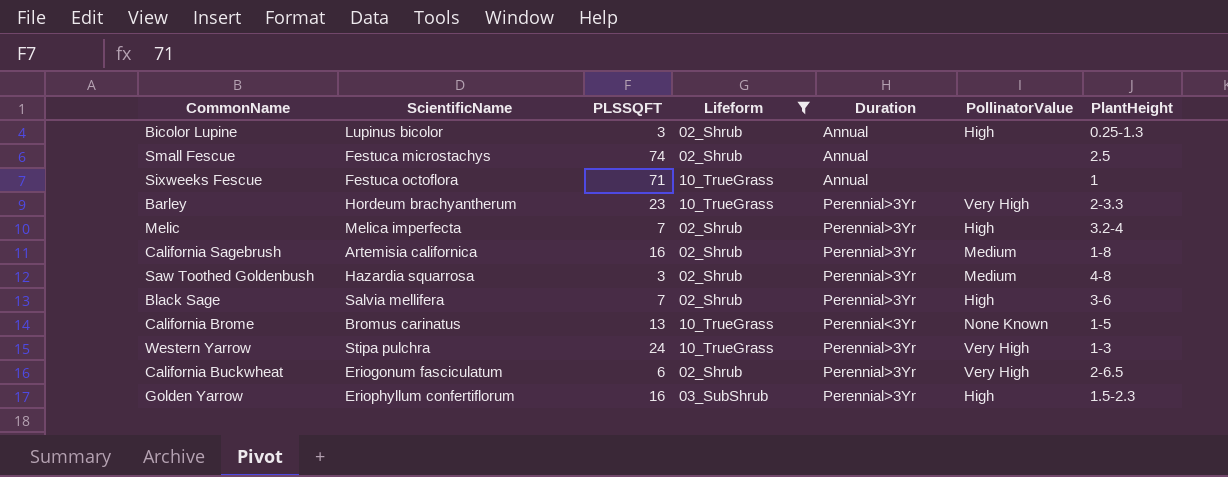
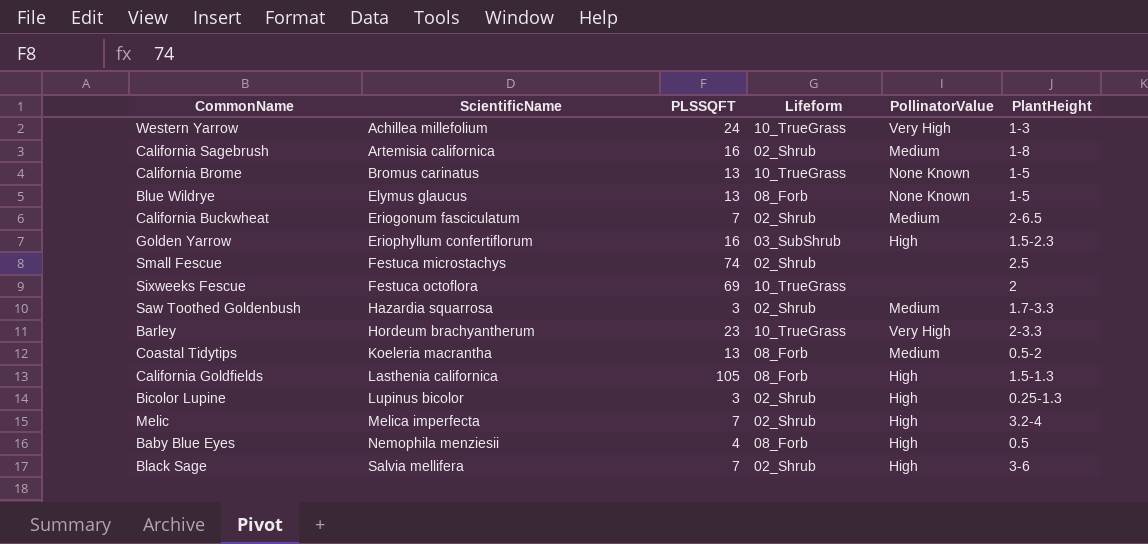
filter: Lifeform != 08_Forb -> none
row order: none -> ScientificName ascending
column Duration | position: 5 -> none
Western Yarrow | ScientificName: Stipa pulchra -> Achillea millefolium
California Buckwheat | PLSSQFT: 6 -> 7
California Buckwheat | PollinatorValue: Very High -> Medium
Sixweeks Fescue | PLSSQFT: 71 -> 69
Sixweeks Fescue | PlantHeight: 1 -> 2
Saw Toothed Goldenbush | PlantHeight: 4-8 -> 1.7-3.3

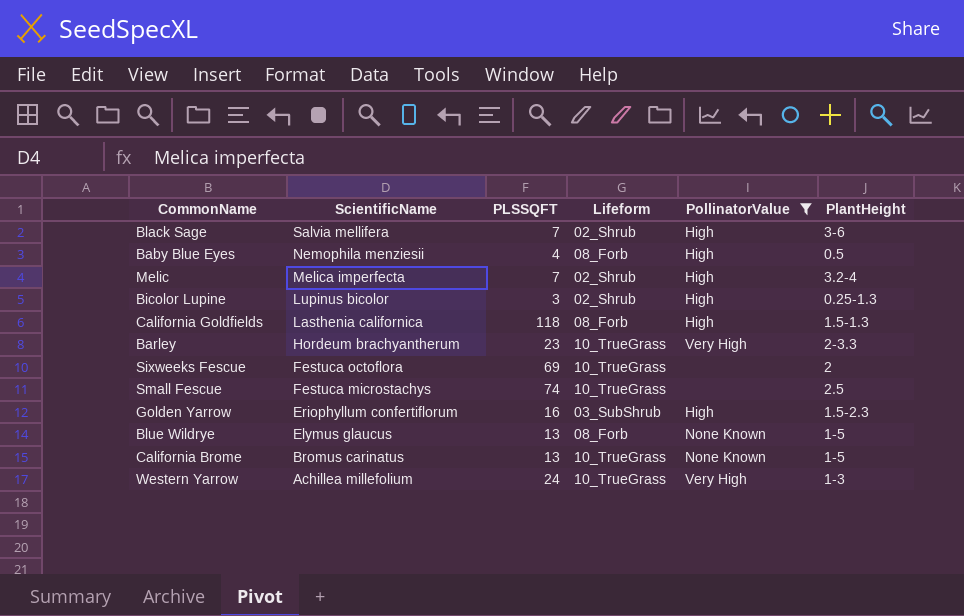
filter: none -> PollinatorValue != Medium
row order: ScientificName ascending -> ScientificName descending
California Goldfields | PLSSQFT: 105 -> 118
Small Fescue | Lifeform: 02_Shrub -> 10_TrueGrass

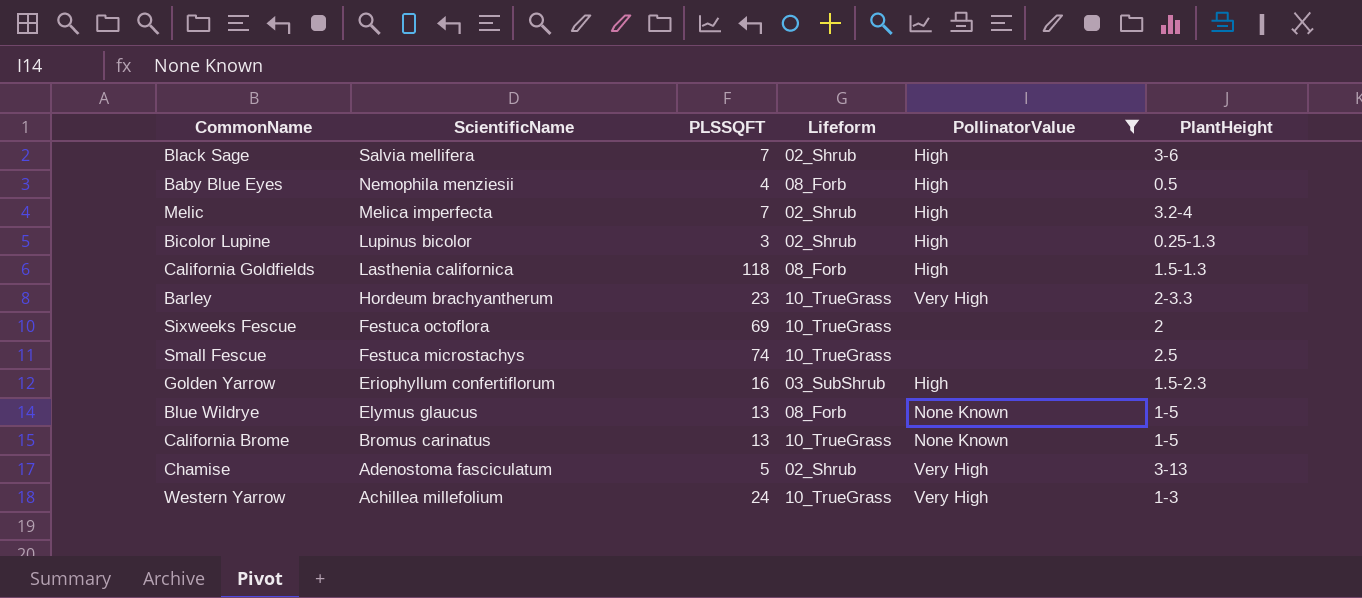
row Chamise: none -> Adenostoma fasciculatum | 5 | 02_Shrub | Very High | 3-13

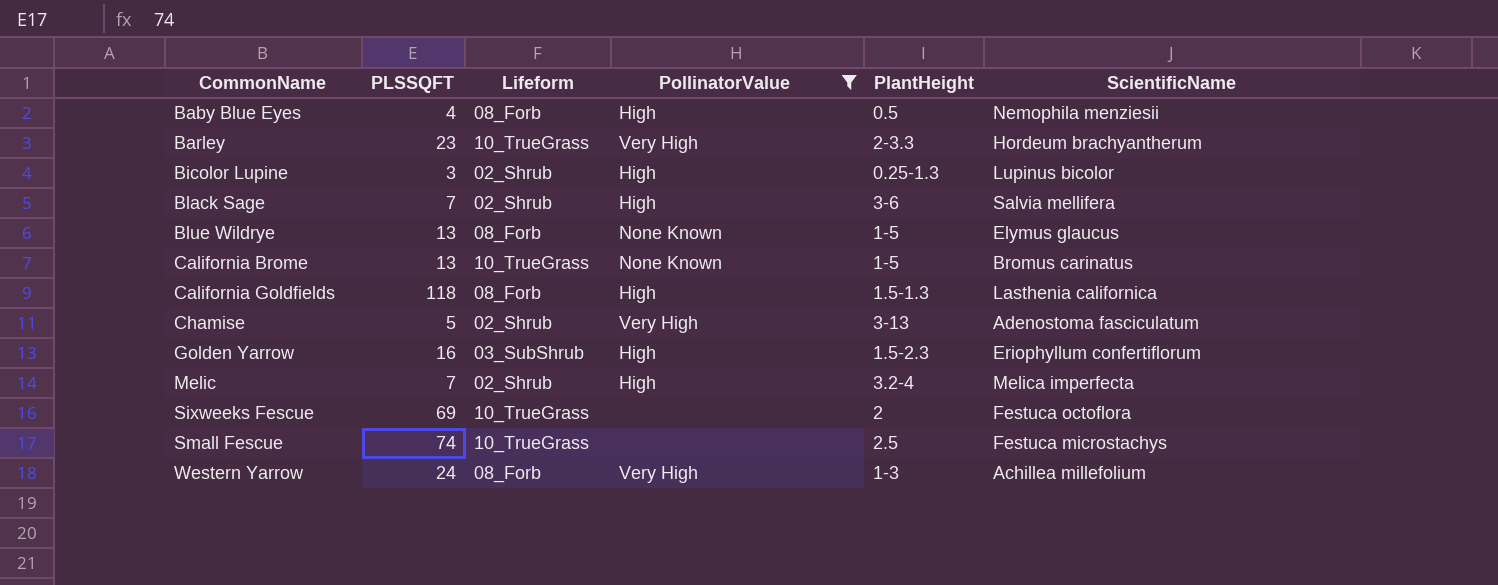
row order: ScientificName descending -> CommonName ascending
column ScientificName | position: 2 -> 6
Western Yarrow | Lifeform: 10_TrueGrass -> 08_Forb

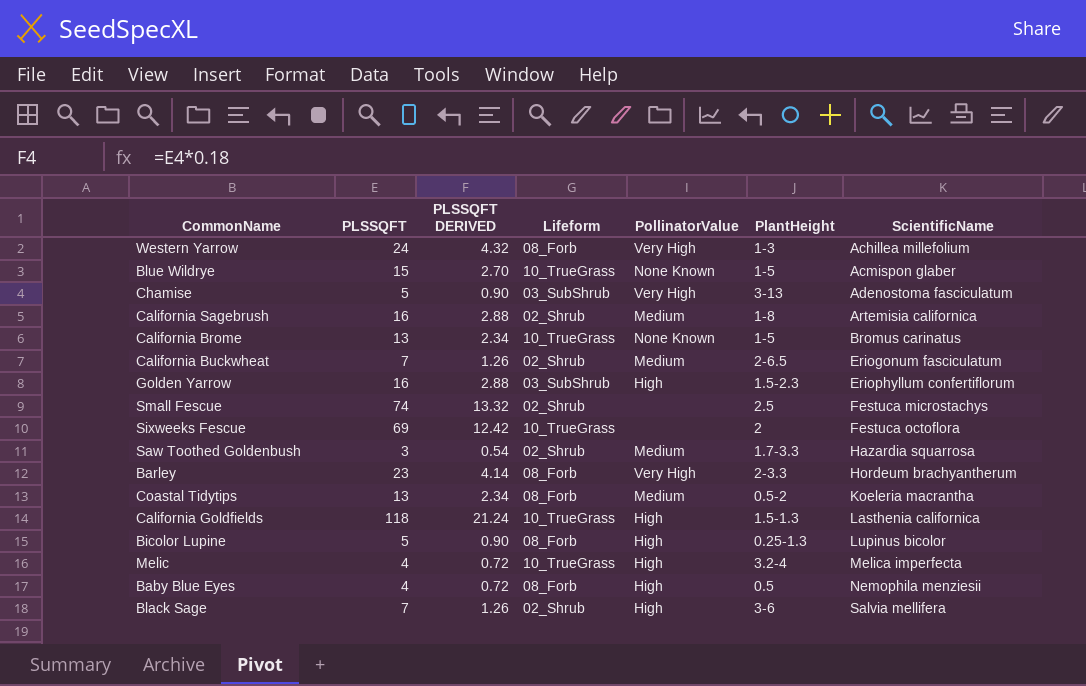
filter: PollinatorValue != Medium -> none
row order: CommonName ascending -> ScientificName ascending
column PLSSQFT DERIVED | formula: none -> [PLSSQFT] * 0.18
Blue Wildrye | PLSSQFT: 13 -> 15
Blue Wildrye | Lifeform: 08_Forb -> 10_TrueGrass
Blue Wildrye | ScientificName: Elymus glaucus -> Acmispon glaber
Chamise | Lifeform: 02_Shrub -> 03_SubShrub
Small Fescue | Lifeform: 10_TrueGrass -> 02_Shrub
Barley | Lifeform: 10_TrueGrass -> 08_Forb
California Goldfields | Lifeform: 08_Forb -> 10_TrueGrass
Bicolor Lupine | PLSSQFT: 3 -> 5
Bicolor Lupine | Lifeform: 02_Shrub -> 08_Forb
Melic | PLSSQFT: 7 -> 4
Melic | Lifeform: 02_Shrub -> 10_TrueGrass

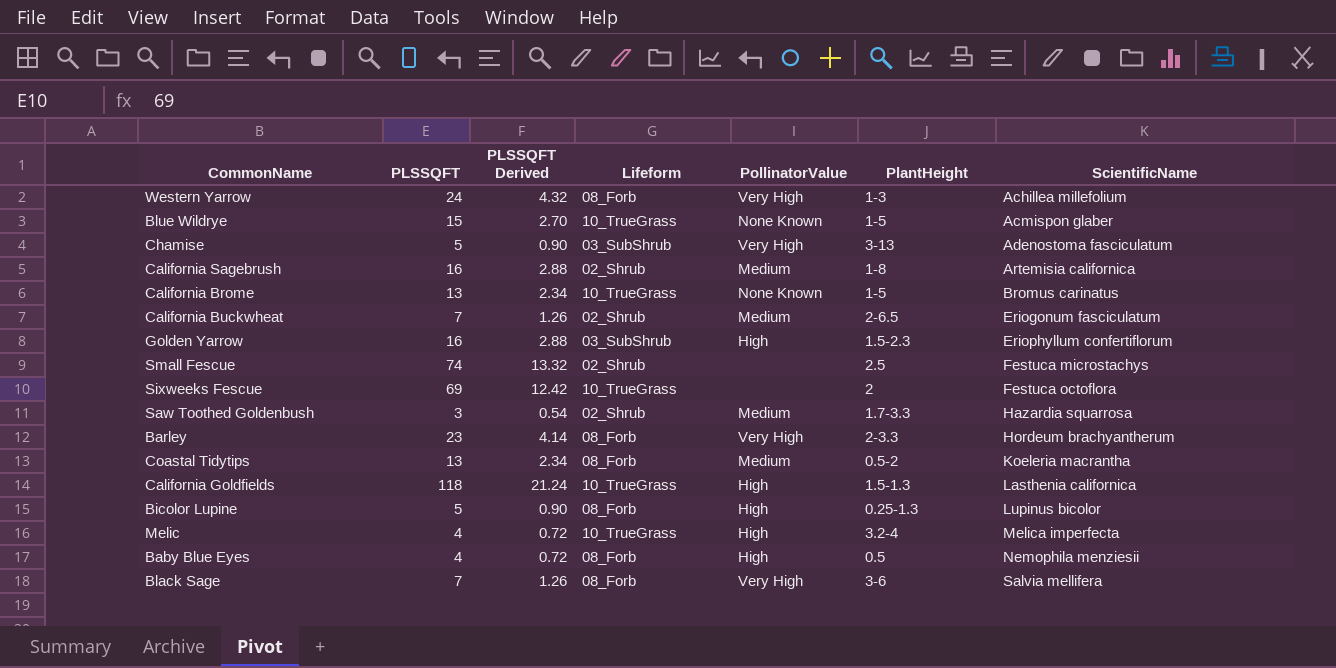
column name: PLSSQFT DERIVED -> PLSSQFT Derived
Black Sage | Lifeform: 02_Shrub -> 08_Forb
Black Sage | PollinatorValue: High -> Very High

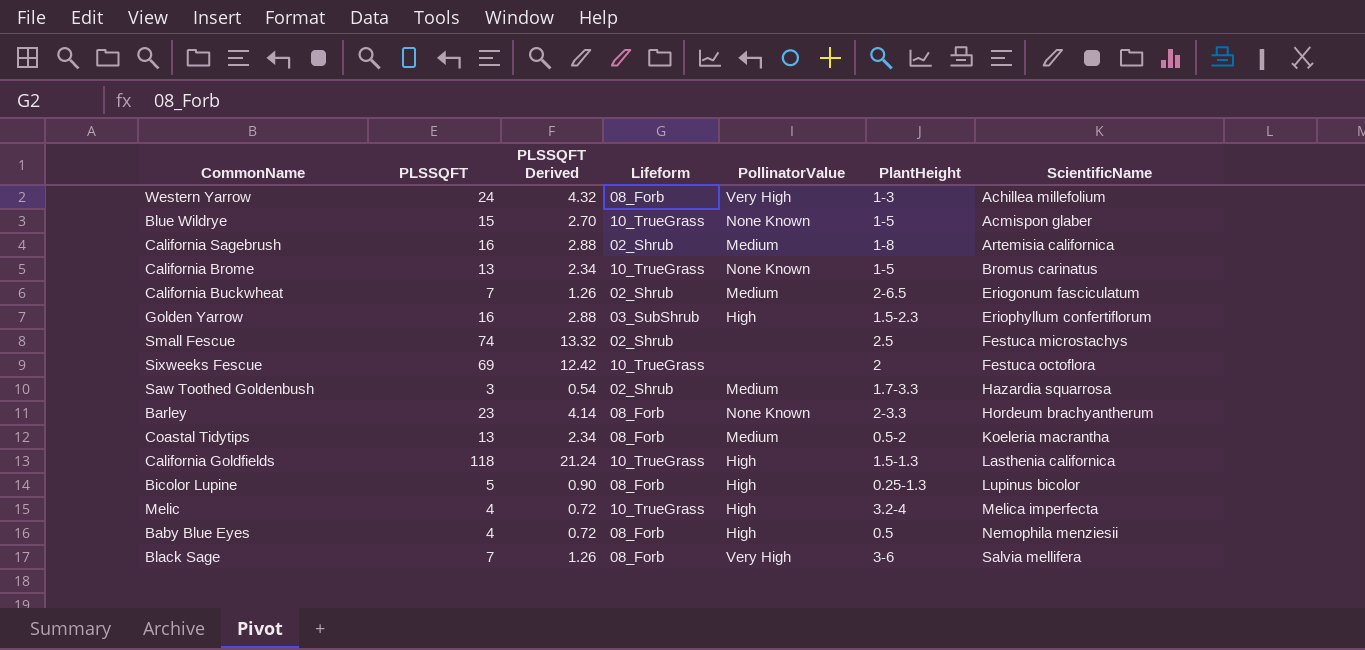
row Chamise: 5 | 0.90 | 03_SubShrub | Very High | 3-13 | Adenostoma fasciculatum -> none
Barley | PollinatorValue: Very High -> None Known

